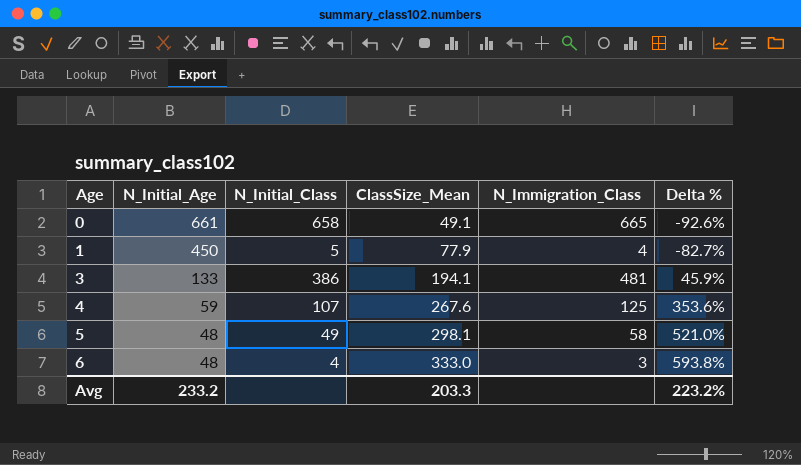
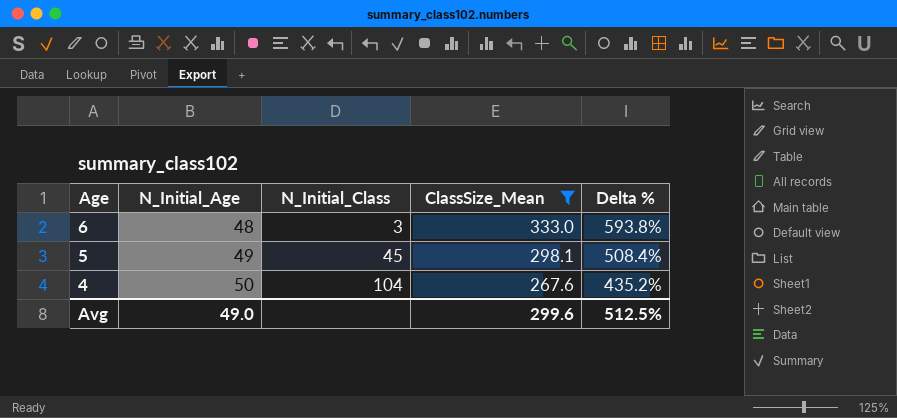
filter: none -> ClassSize_Mean >= 267.6
row order: Age ascending -> Age descending
column N_Immigration_Class | position: 5 -> none
6 | N_Initial_Class: 4 -> 3
5 | N_Initial_Age: 48 -> 49
5 | N_Initial_Class: 49 -> 45
5 | Delta %: 521.0% -> 508.4%
4 | N_Initial_Age: 59 -> 50
4 | N_Initial_Class: 107 -> 104
4 | Delta %: 353.6% -> 435.2%
Avg | N_Initial_Age: 233.2 -> 49.0
Avg | ClassSize_Mean: 203.3 -> 299.6
Avg | Delta %: 223.2% -> 512.5%

